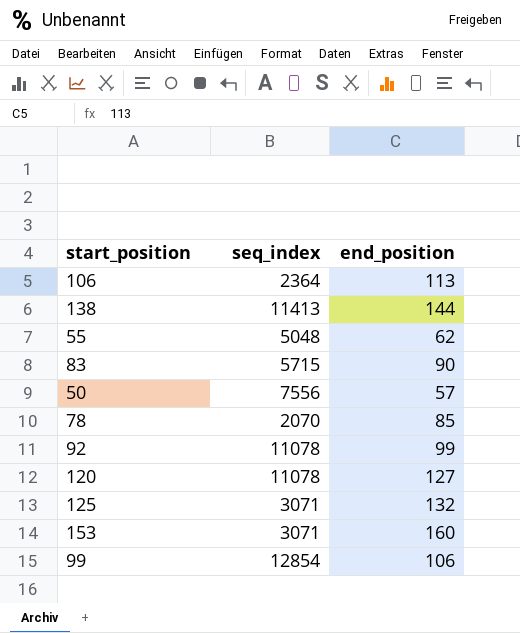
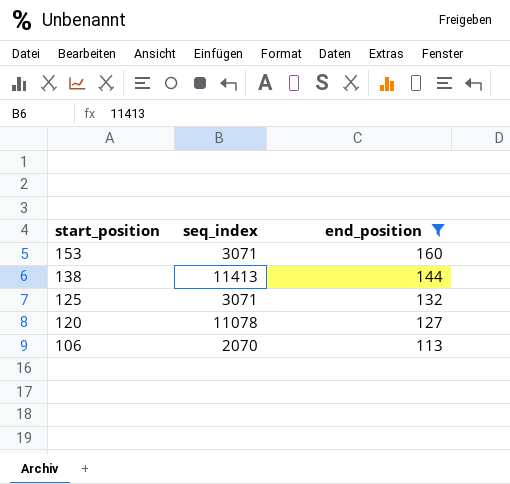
filter: none -> end_position >= 113
row order: none -> start_position descending
106 | seq_index: 2364 -> 2070

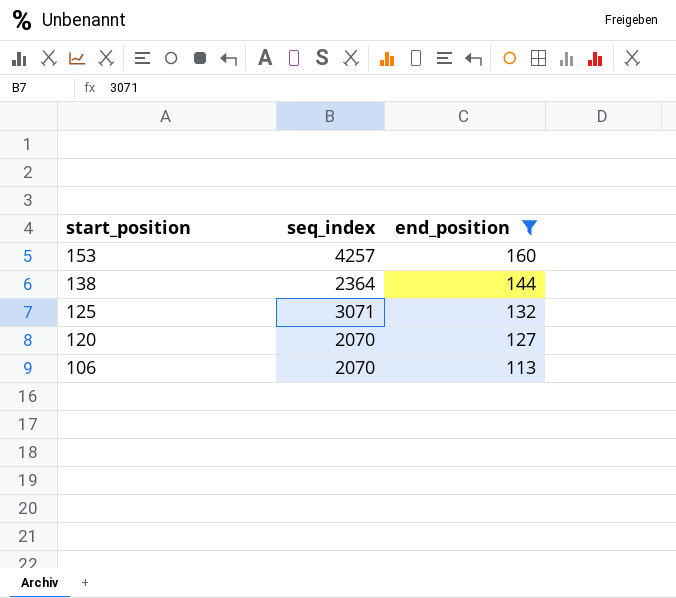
153 | seq_index: 3071 -> 4257
138 | seq_index: 11413 -> 2364
120 | seq_index: 11078 -> 2070

